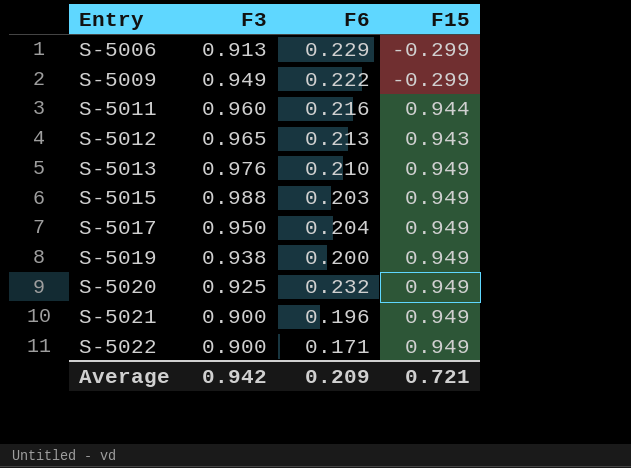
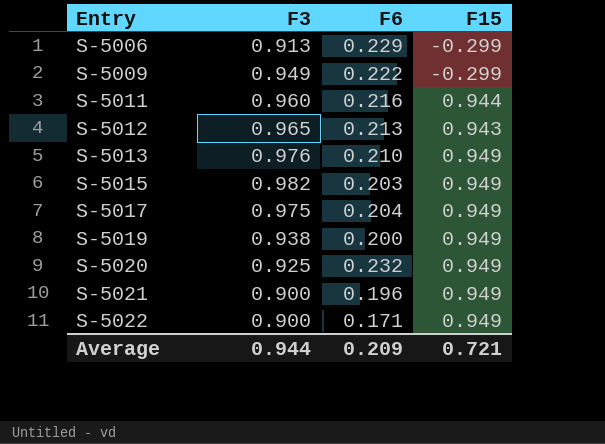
S-5015 | F3: 0.988 -> 0.982
S-5017 | F3: 0.950 -> 0.975
Average | F3: 0.942 -> 0.944

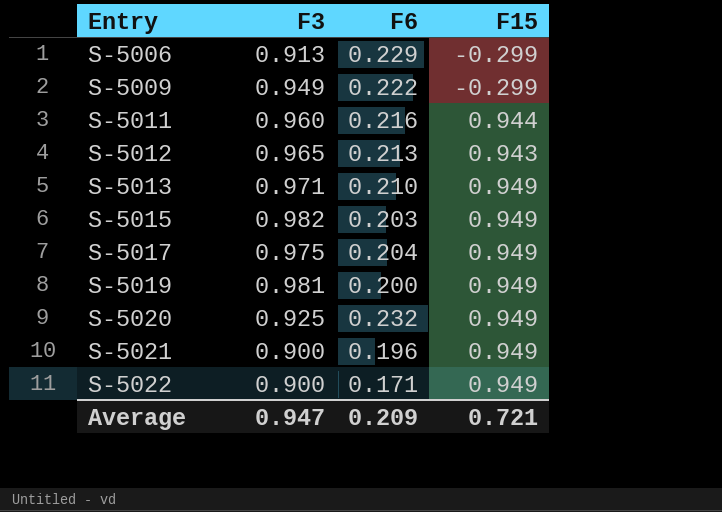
S-5013 | F3: 0.976 -> 0.971
S-5019 | F3: 0.938 -> 0.981
Average | F3: 0.944 -> 0.947

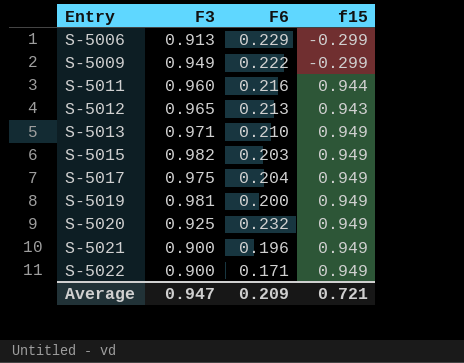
column name: F15 -> f15

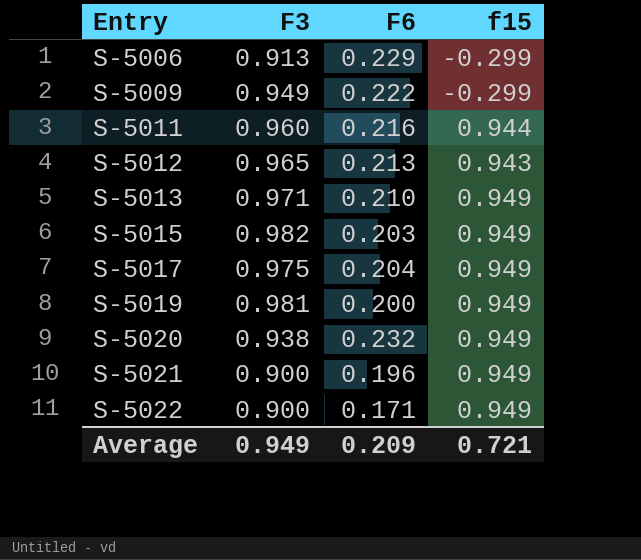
S-5020 | F3: 0.925 -> 0.938
Average | F3: 0.947 -> 0.949

